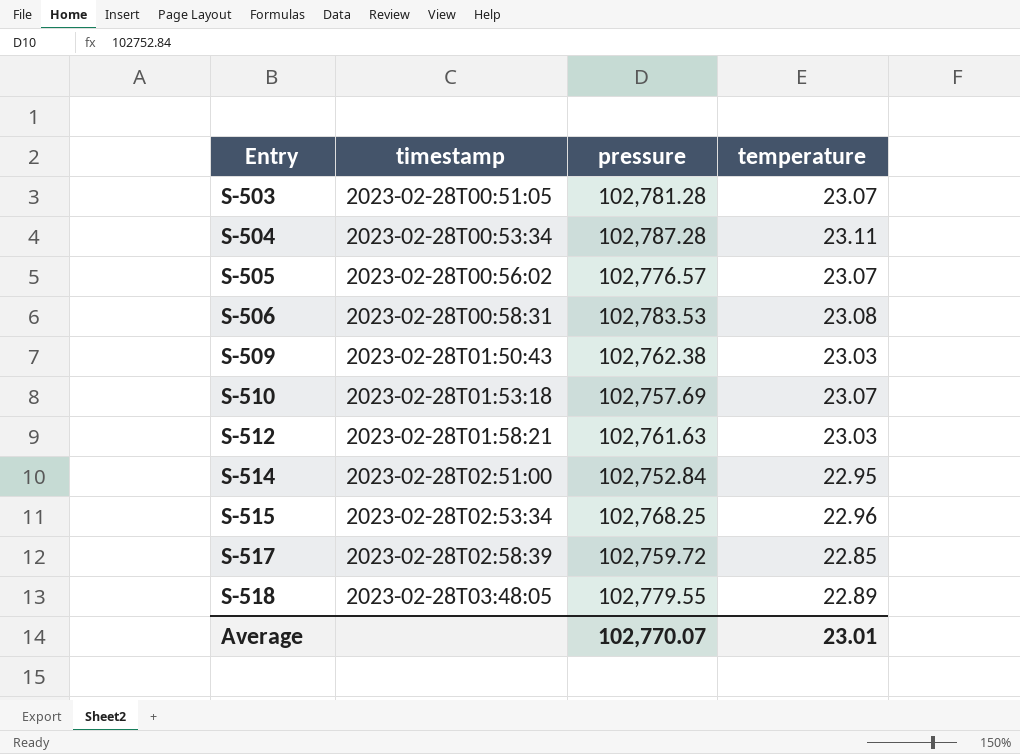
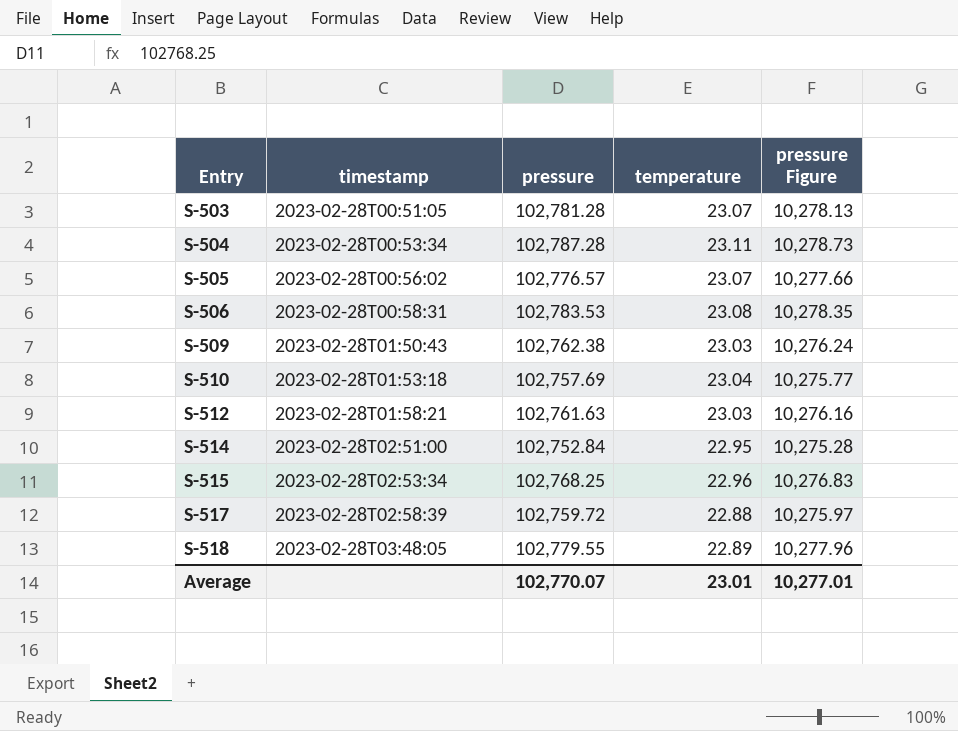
column pressure Figure | formula: none -> [pressure] * 0.1
S-510 | temperature: 23.07 -> 23.04
S-517 | temperature: 22.85 -> 22.88

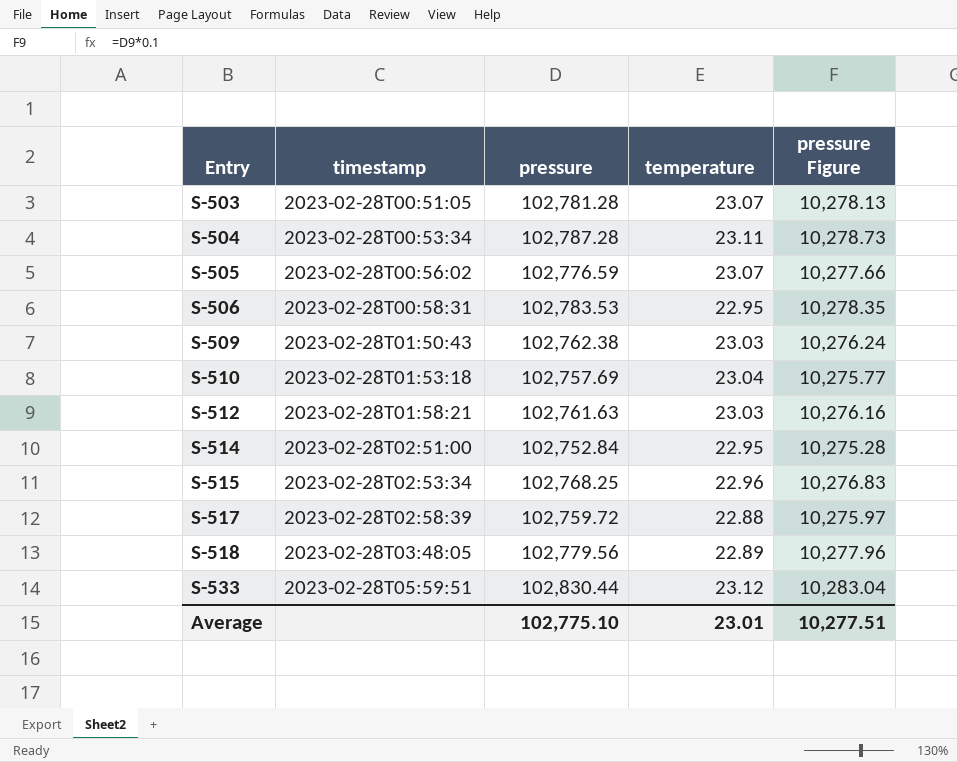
S-505 | pressure: 102,776.57 -> 102,776.59
S-506 | temperature: 23.08 -> 22.95
S-518 | pressure: 102,779.55 -> 102,779.56
row S-533: none -> 2023-02-28T05:59:51 | 102,830.44 | 23.12 | 10,283.04
Average | pressure: 102,770.07 -> 102,775.10
Average | pressure Figure: 10,277.01 -> 10,277.51

